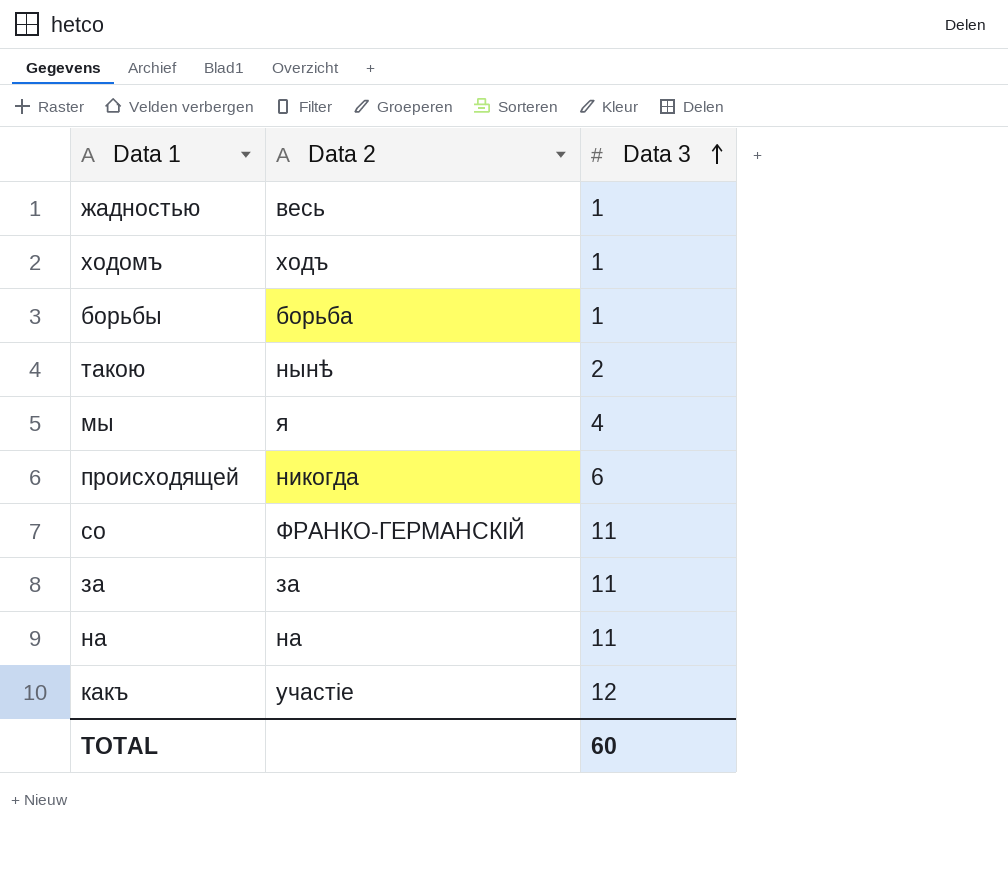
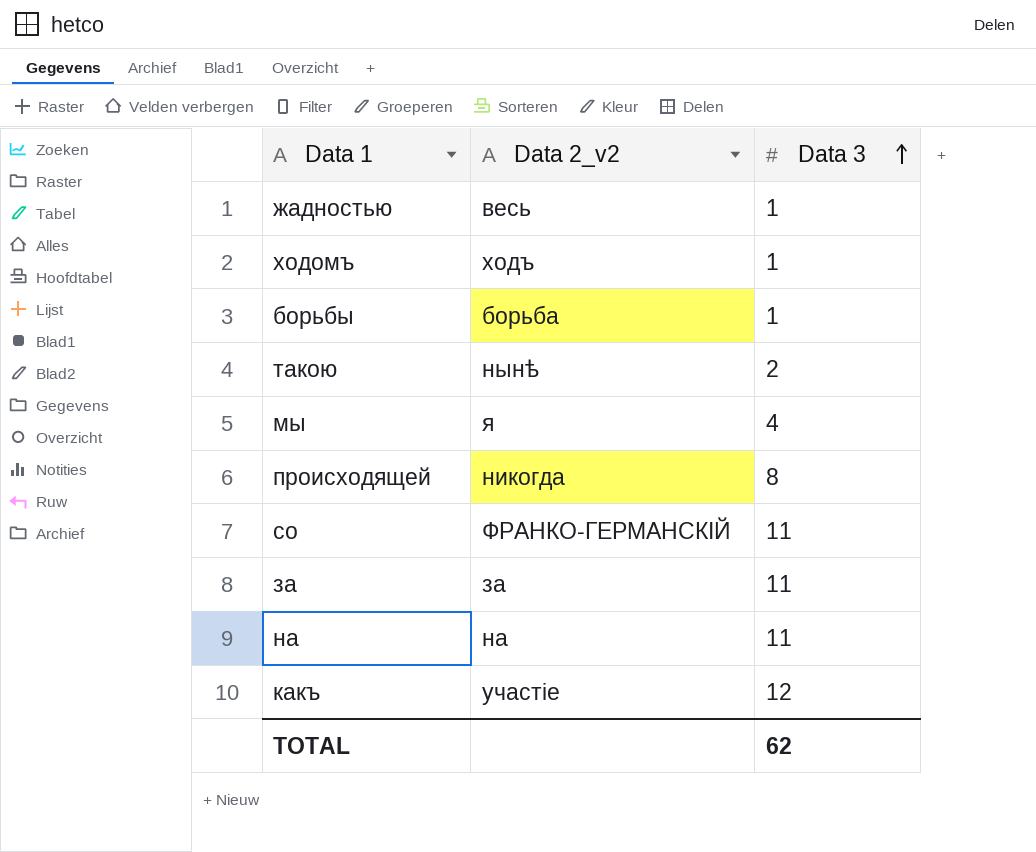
column name: Data 2 -> Data 2_v2
происходящей | Data 3: 6 -> 8
TOTAL | Data 3: 60 -> 62

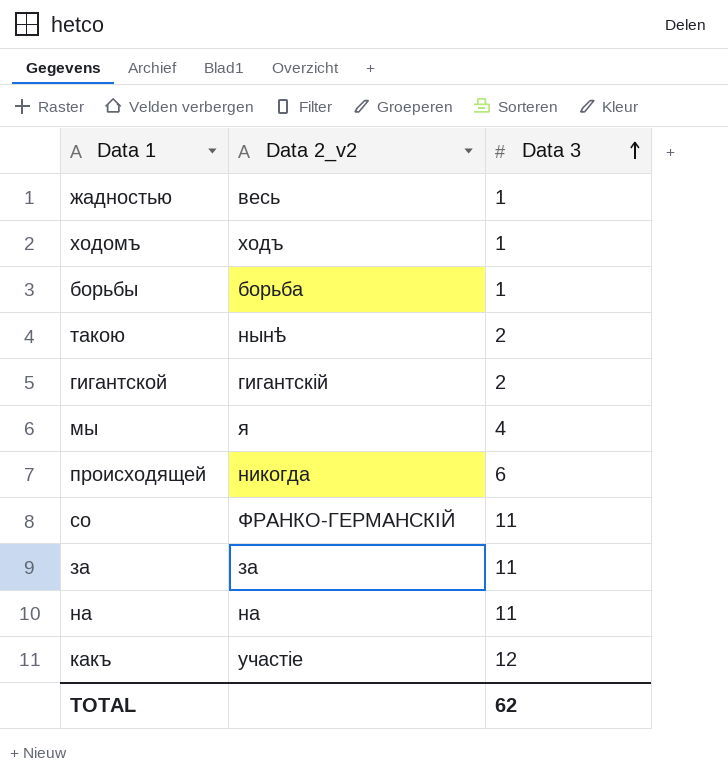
row гигантской: none -> гигантскiй | 2
происходящей | Data 3: 8 -> 6

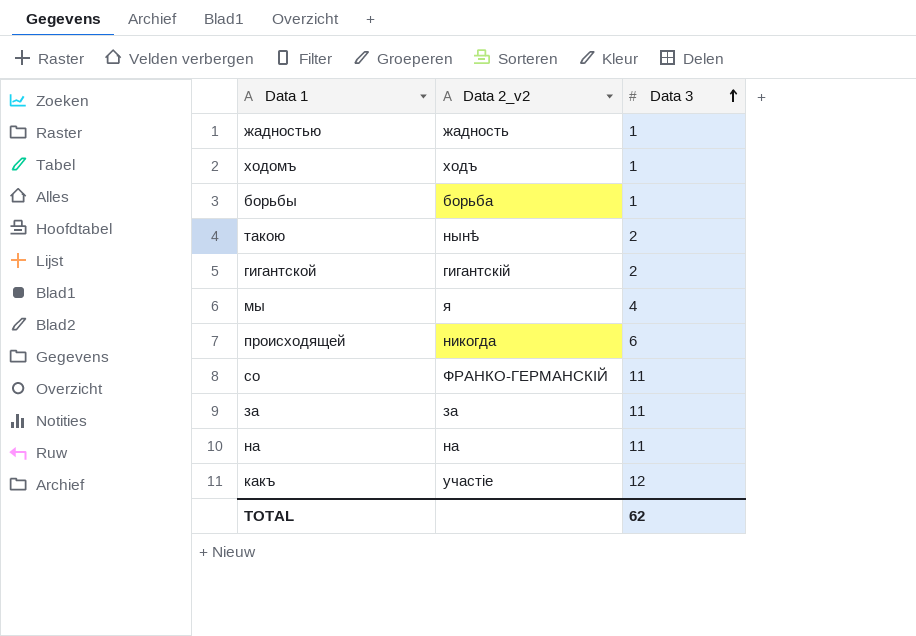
жадностью | Data 2_v2: весь -> жадность

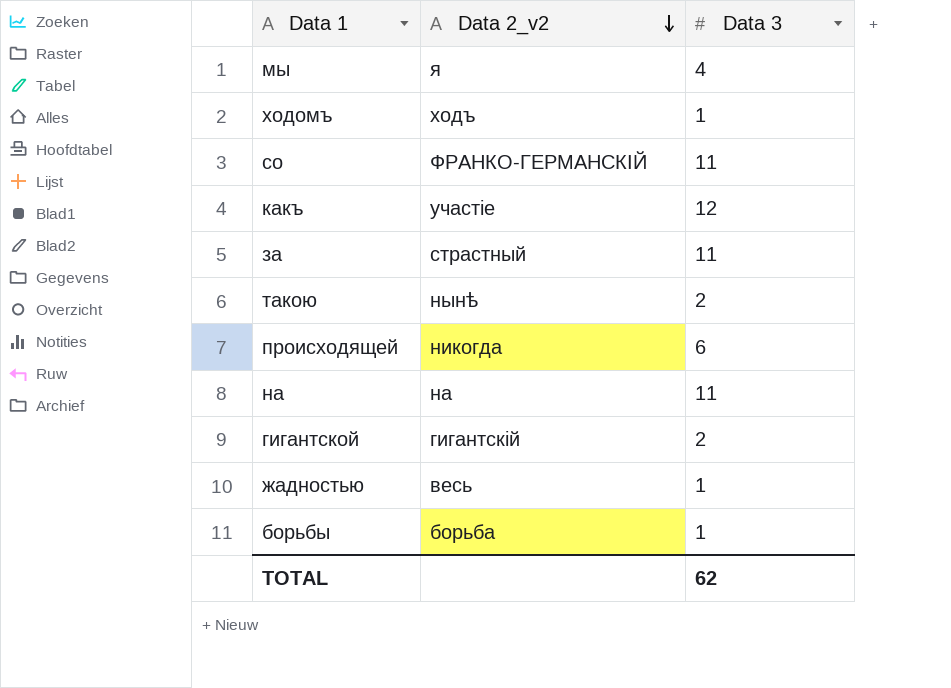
row order: Data 3 ascending -> Data 2_v2 descending
за | Data 2_v2: за -> страстный
жадностью | Data 2_v2: жадность -> весь

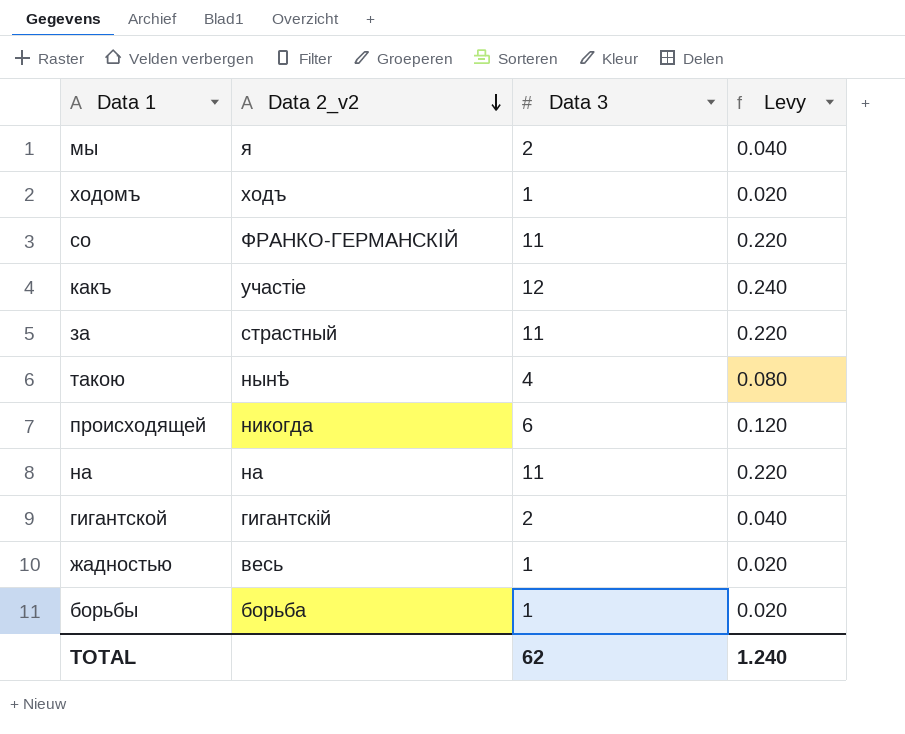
column Levy | formula: none -> [Data 3] * 0.02
мы | Data 3: 4 -> 2
такою | Data 3: 2 -> 4

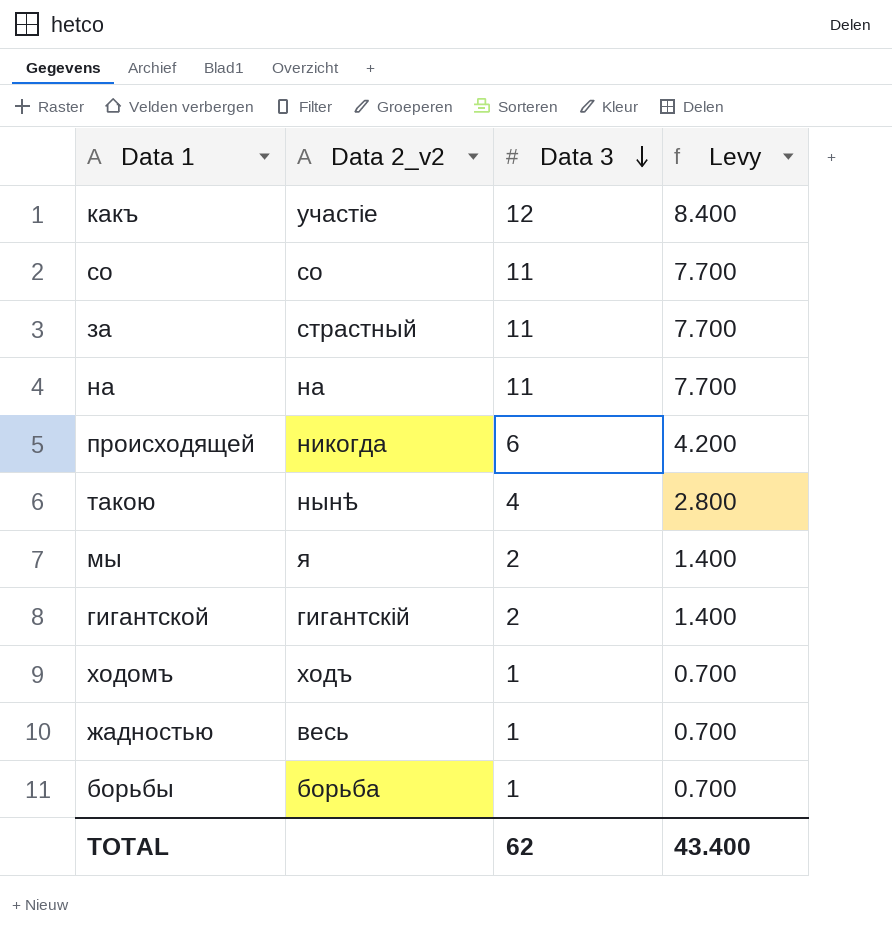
row order: Data 2_v2 descending -> Data 3 descending
column Levy | formula: [Data 3] * 0.02 -> [Data 3] * 0.7
со | Data 2_v2: ФРАНКО-ГЕРМАНСКIЙ -> со
TOTAL | Levy: 1.240 -> 43.400

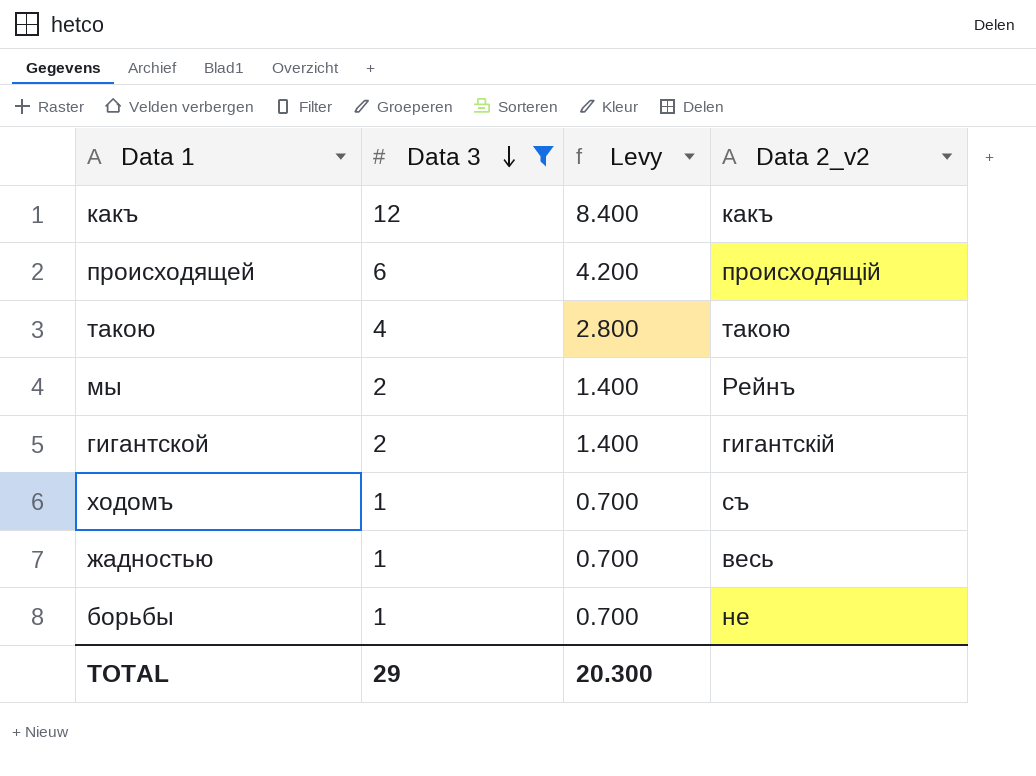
filter: none -> Data 3 != 11
column Data 2_v2 | position: 2 -> 4
какъ | Data 2_v2: участiе -> какъ
происходящей | Data 2_v2: никогда -> происходящiй
такою | Data 2_v2: нынѣ -> такою
мы | Data 2_v2: я -> Рейнъ
ходомъ | Data 2_v2: ходъ -> съ
борьбы | Data 2_v2: борьба -> не
TOTAL | Data 3: 62 -> 29
TOTAL | Levy: 43.400 -> 20.300

